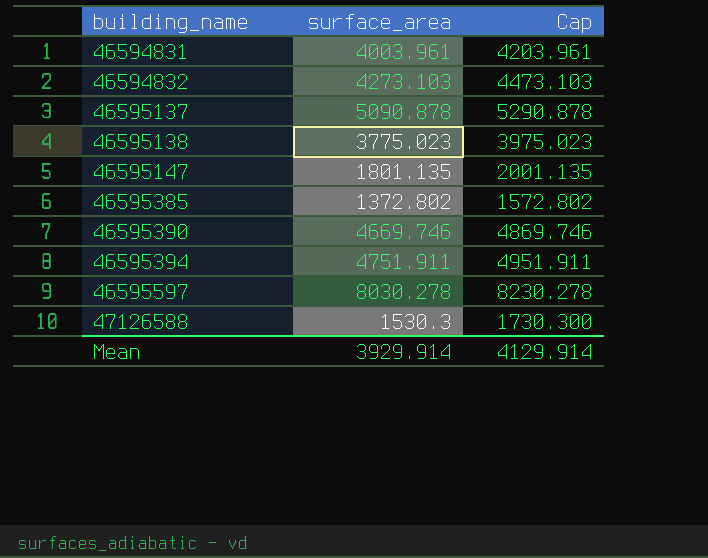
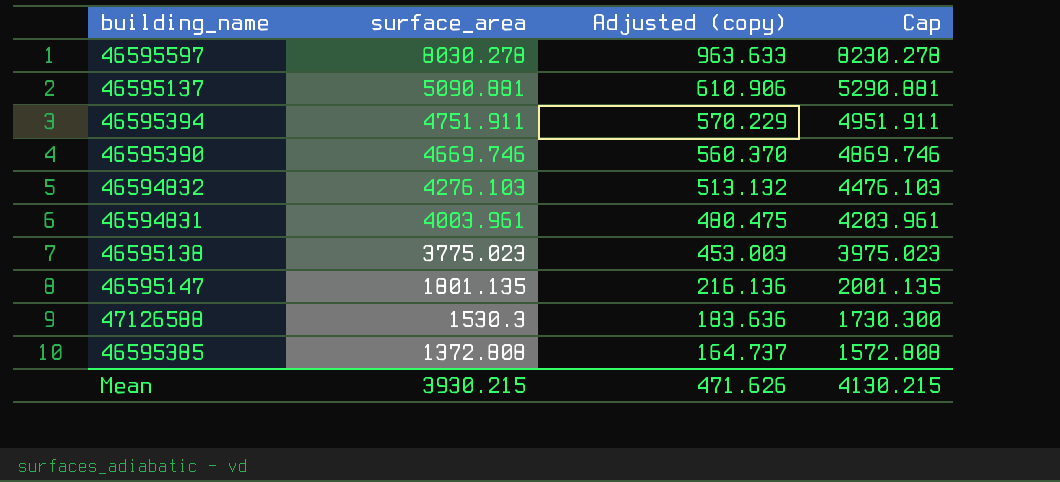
row order: building_name ascending -> surface_area descending
column Adjusted (copy) | formula: none -> [surface_area] * 0.12
46595137 | surface_area: 5090.878 -> 5090.881
46595137 | Cap: 5290.878 -> 5290.881
46594832 | surface_area: 4273.103 -> 4276.103
46594832 | Cap: 4473.103 -> 4476.103
46595385 | surface_area: 1372.802 -> 1372.808
46595385 | Cap: 1572.802 -> 1572.808
Mean | surface_area: 3929.914 -> 3930.215
Mean | Cap: 4129.914 -> 4130.215

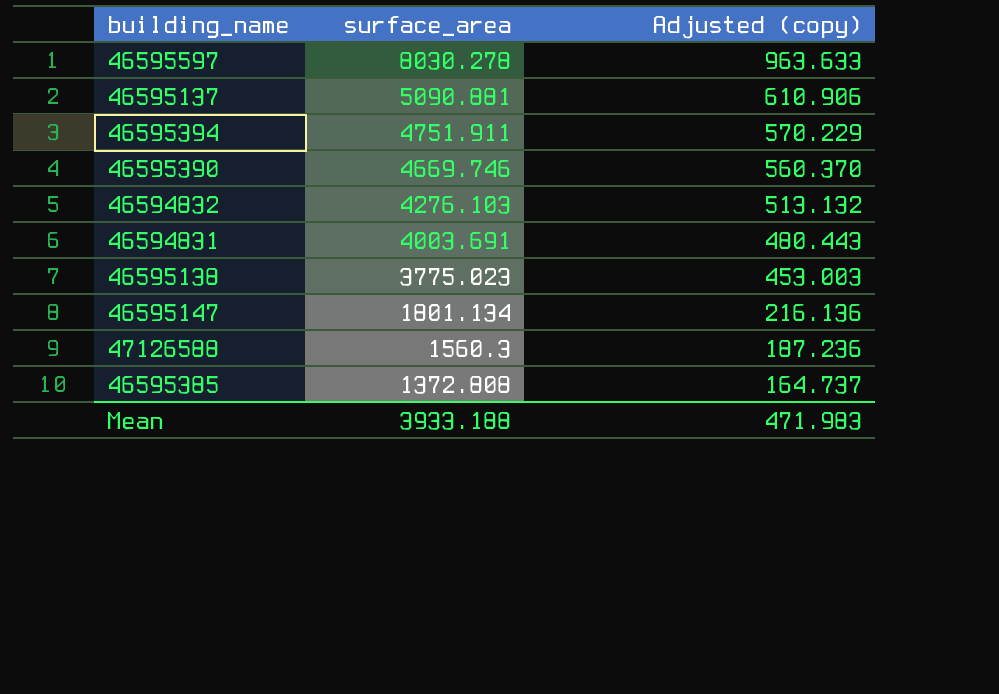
column Cap | formula: [surface_area] + 200 -> none
46594831 | surface_area: 4003.961 -> 4003.691
46594831 | Adjusted (copy): 480.475 -> 480.443
46595147 | surface_area: 1801.135 -> 1801.134
47126588 | surface_area: 1530.3 -> 1560.3
47126588 | Adjusted (copy): 183.636 -> 187.236
Mean | surface_area: 3930.215 -> 3933.188
Mean | Adjusted (copy): 471.626 -> 471.983

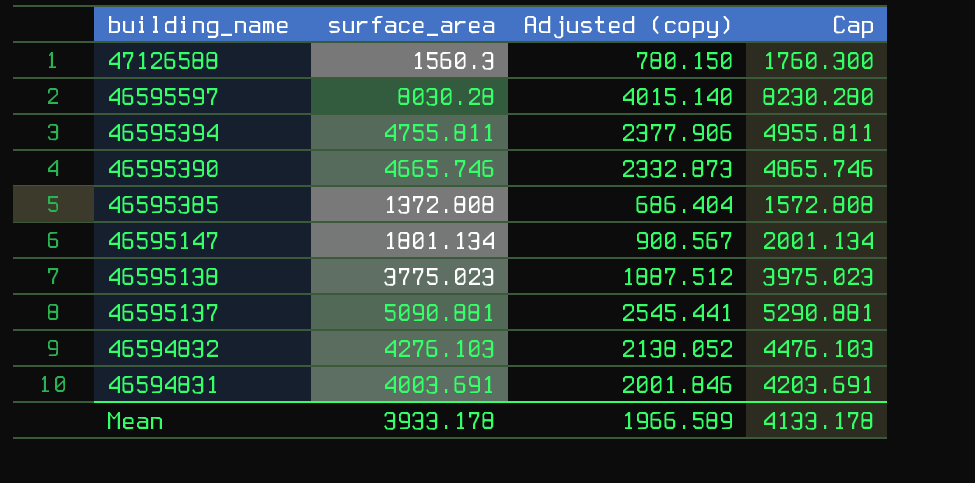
row order: surface_area descending -> building_name descending
column Adjusted (copy) | formula: [surface_area] * 0.12 -> [surface_area] * 0.5
column Cap | formula: none -> [surface_area] + 200
46595597 | surface_area: 8030.278 -> 8030.28
46595394 | surface_area: 4751.911 -> 4755.811
46595390 | surface_area: 4669.746 -> 4665.746
Mean | surface_area: 3933.188 -> 3933.178
Mean | Adjusted (copy): 471.983 -> 1966.589

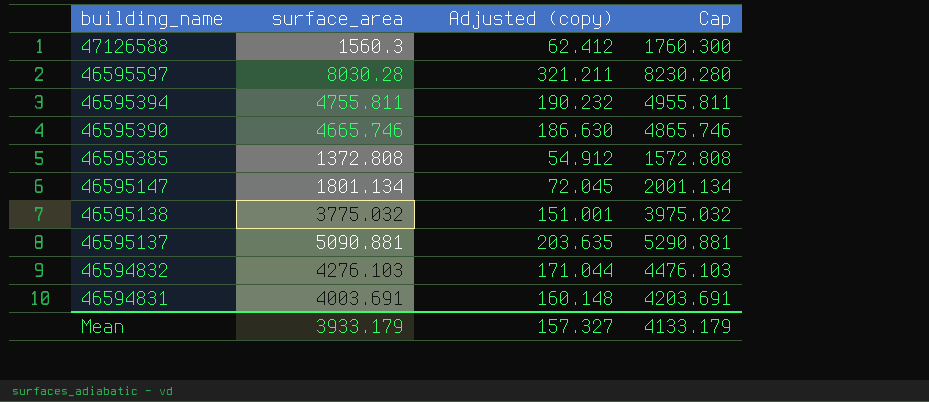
column Adjusted (copy) | formula: [surface_area] * 0.5 -> [surface_area] * 0.04
46595138 | surface_area: 3775.023 -> 3775.032
46595138 | Cap: 3975.023 -> 3975.032
Mean | surface_area: 3933.178 -> 3933.179
Mean | Adjusted (copy): 1966.589 -> 157.327
Mean | Cap: 4133.178 -> 4133.179

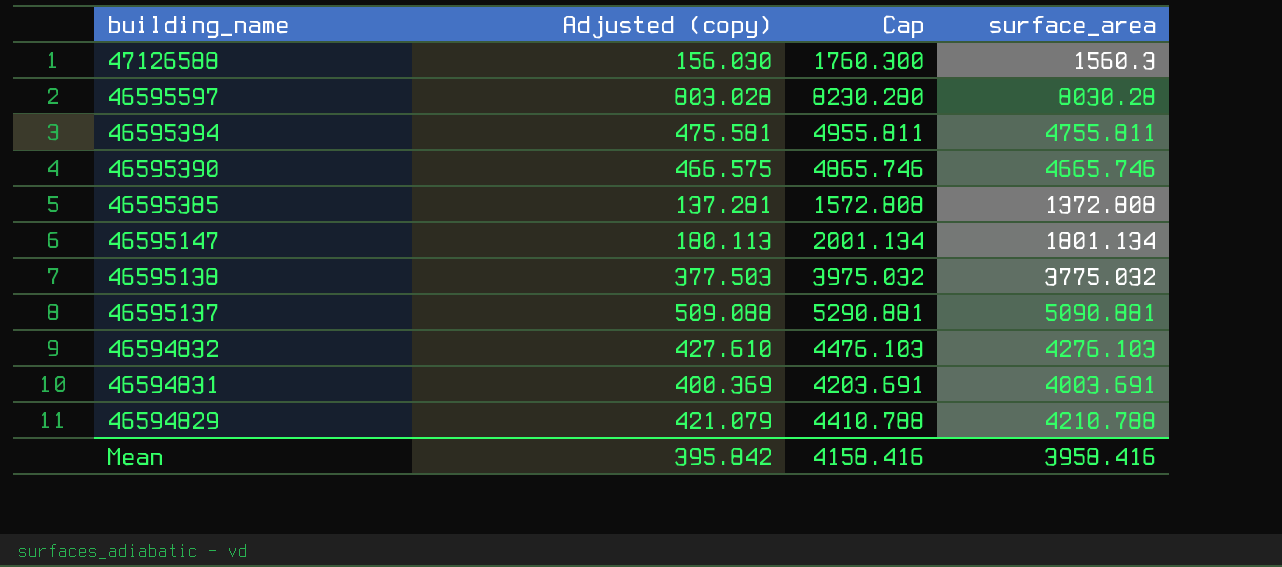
column Adjusted (copy) | formula: [surface_area] * 0.04 -> [surface_area] * 0.1
column surface_area | position: 2 -> 4
row 46594829: none -> 421.079 | 4410.788 | 4210.788
Mean | Adjusted (copy): 157.327 -> 395.842
Mean | Cap: 4133.179 -> 4158.416
Mean | surface_area: 3933.179 -> 3958.416

